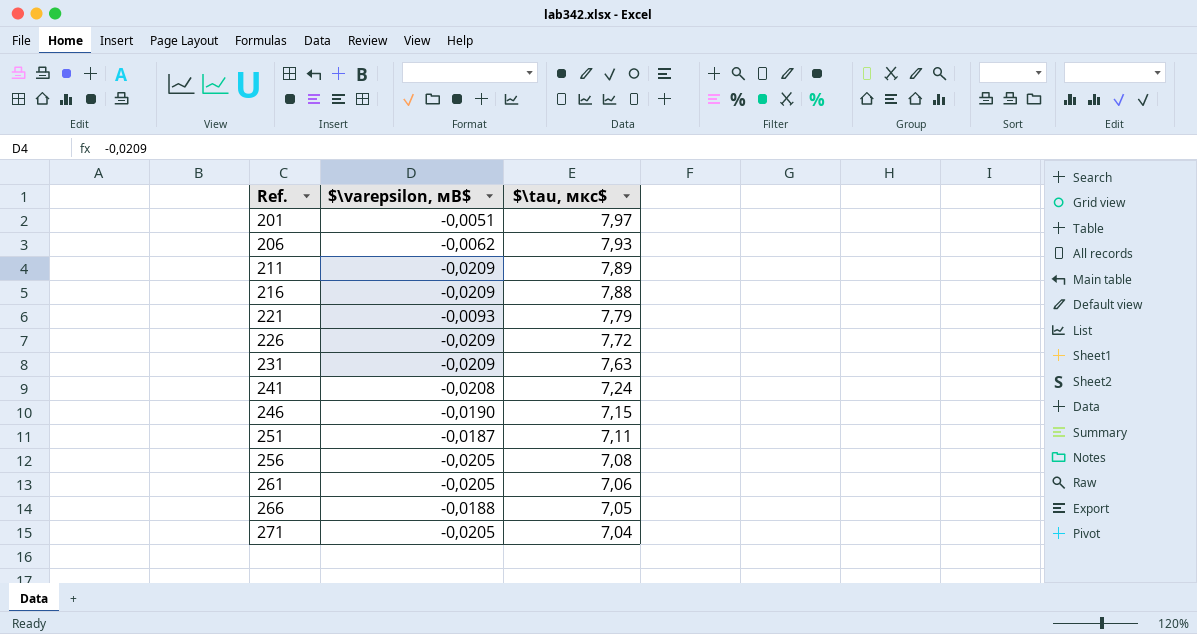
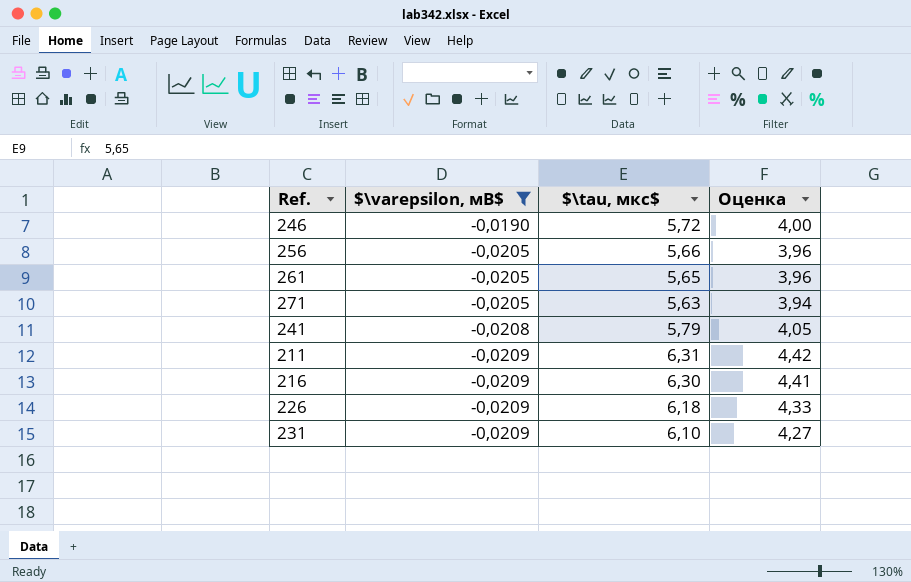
filter: none -> $\varepsilon, мВ$ <= -0,0190
row order: Ref. ascending -> $\varepsilon, мВ$ descending
column Оценка | formula: none -> [$\tau, мкс$] * 0,7
246 | $\tau, мкс$: 7,15 -> 5,72
256 | $\tau, мкс$: 7,08 -> 5,66
261 | $\tau, мкс$: 7,06 -> 5,65
271 | $\tau, мкс$: 7,04 -> 5,63
241 | $\tau, мкс$: 7,24 -> 5,79
211 | $\tau, мкс$: 7,89 -> 6,31
216 | $\tau, мкс$: 7,88 -> 6,30
226 | $\tau, мкс$: 7,72 -> 6,18
231 | $\tau, мкс$: 7,63 -> 6,10

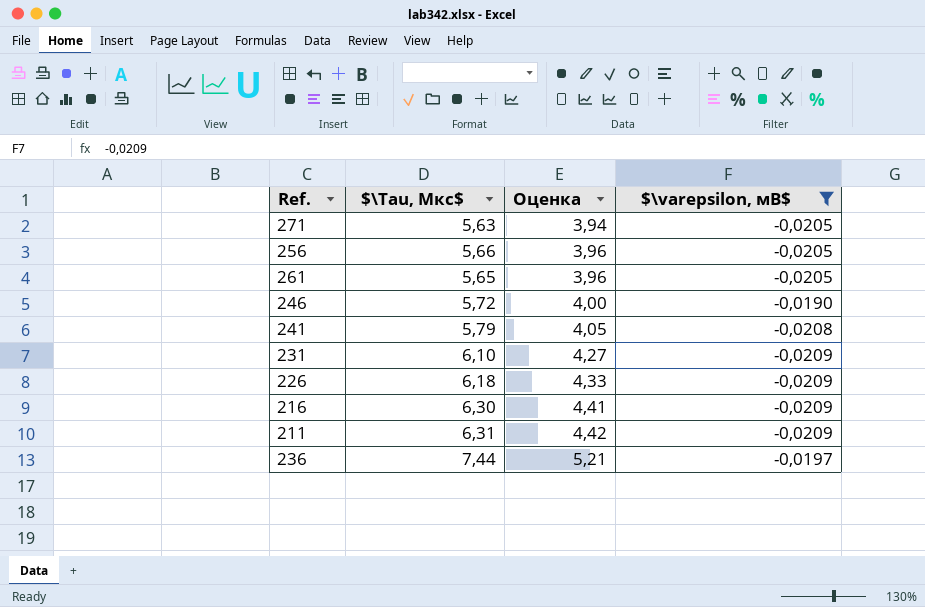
row order: $\varepsilon, мВ$ descending -> Оценка ascending
column name: $\tau, мкс$ -> $\Tau, Мкс$
column $\varepsilon, мВ$ | position: 2 -> 4
row 236: none -> 7,44 | 5,21 | -0,0197

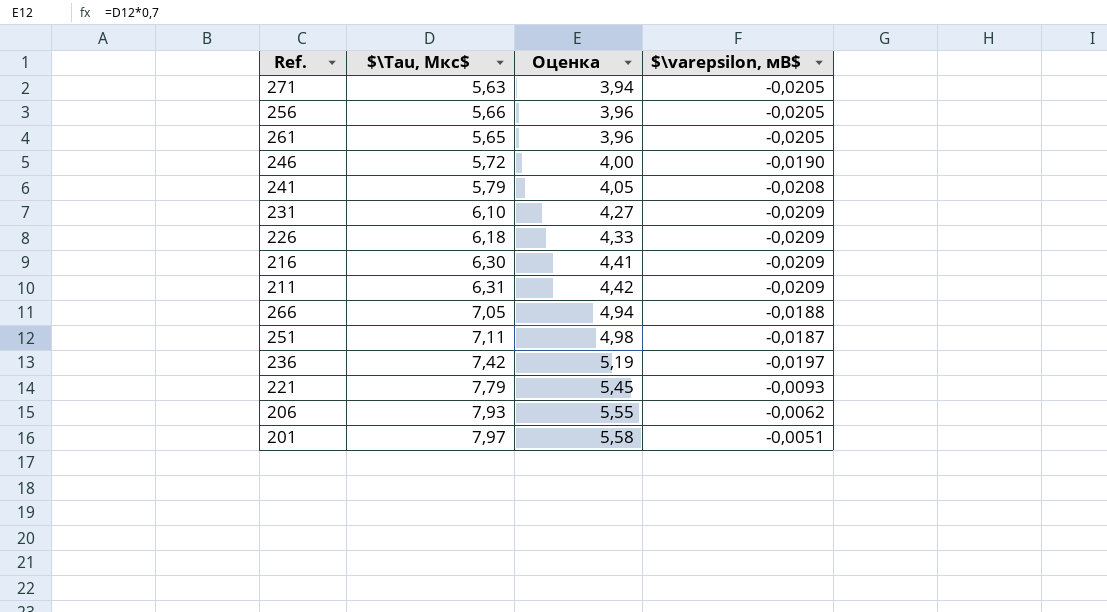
filter: $\varepsilon, мВ$ <= -0,0190 -> none
236 | $\Tau, Мкс$: 7,44 -> 7,42
236 | Оценка: 5,21 -> 5,19

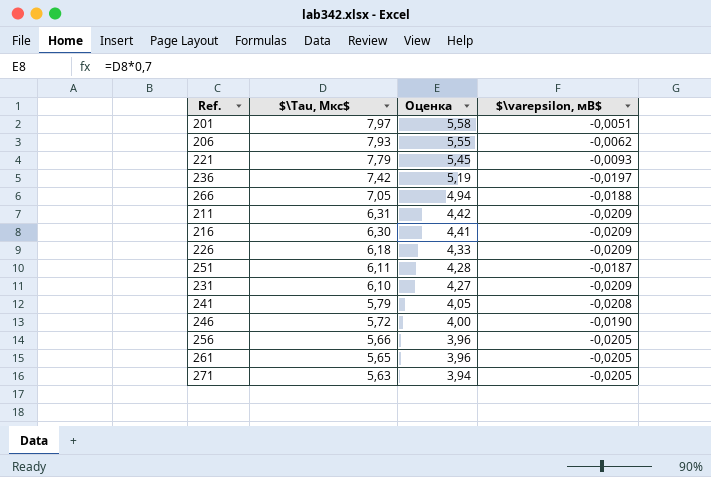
row order: Оценка ascending -> $\Tau, Мкс$ descending
251 | $\Tau, Мкс$: 7,11 -> 6,11
251 | Оценка: 4,98 -> 4,28

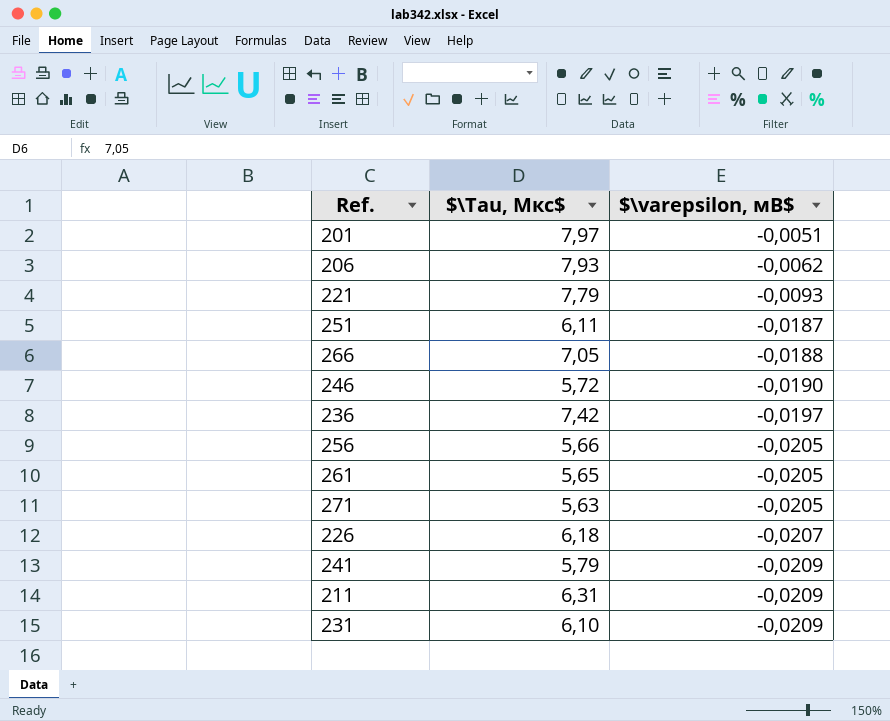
row order: $\Tau, Мкс$ descending -> $\varepsilon, мВ$ descending
column Оценка | formula: [$\Tau, Мкс$] * 0,7 -> none
row 216: 6,30 | 4,41 | -0,0209 -> none
226 | $\varepsilon, мВ$: -0,0209 -> -0,0207
241 | $\varepsilon, мВ$: -0,0208 -> -0,0209

